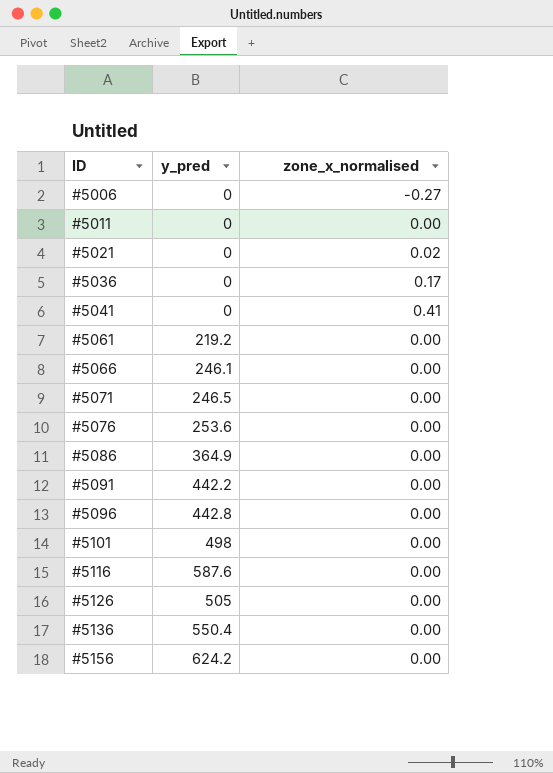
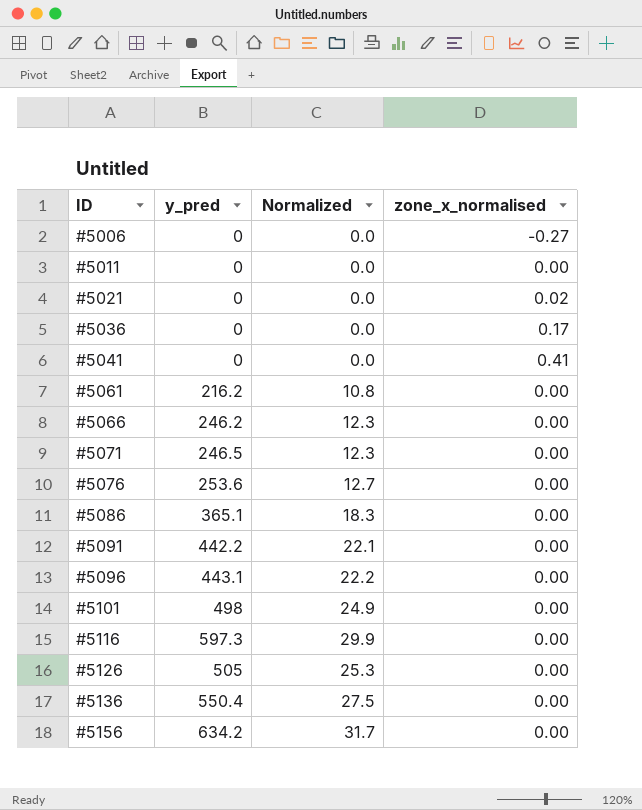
column Normalized | formula: none -> [y_pred] * 0.05
#5061 | y_pred: 219.2 -> 216.2
#5066 | y_pred: 246.1 -> 246.2
#5086 | y_pred: 364.9 -> 365.1
#5096 | y_pred: 442.8 -> 443.1
#5116 | y_pred: 587.6 -> 597.3
#5156 | y_pred: 624.2 -> 634.2

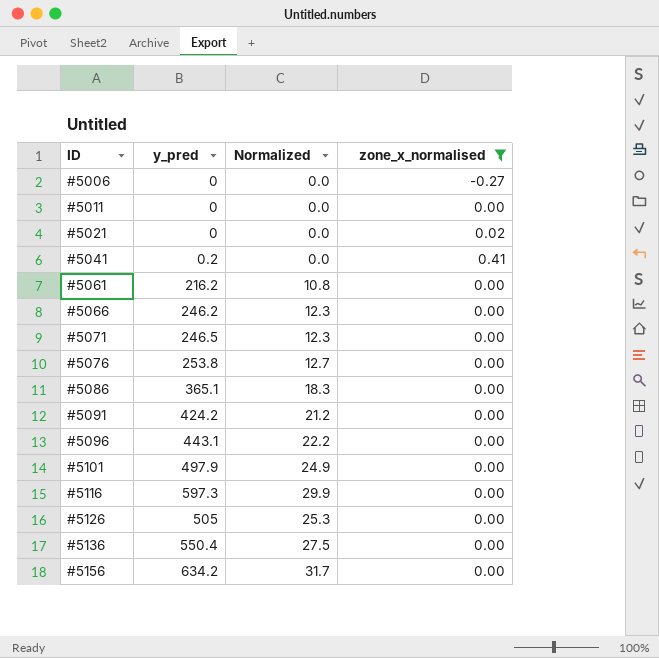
filter: none -> zone_x_normalised != 0.17
#5041 | y_pred: 0 -> 0.2
#5076 | y_pred: 253.6 -> 253.8
#5091 | y_pred: 442.2 -> 424.2
#5091 | Normalized: 22.1 -> 21.2
#5101 | y_pred: 498 -> 497.9

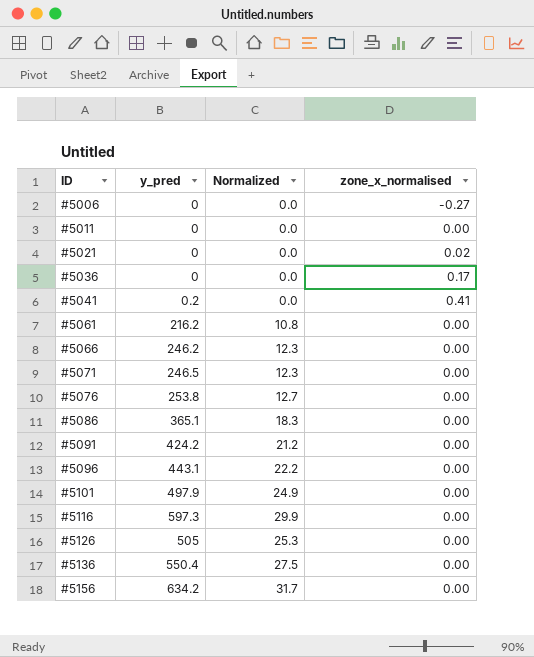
filter: zone_x_normalised != 0.17 -> none

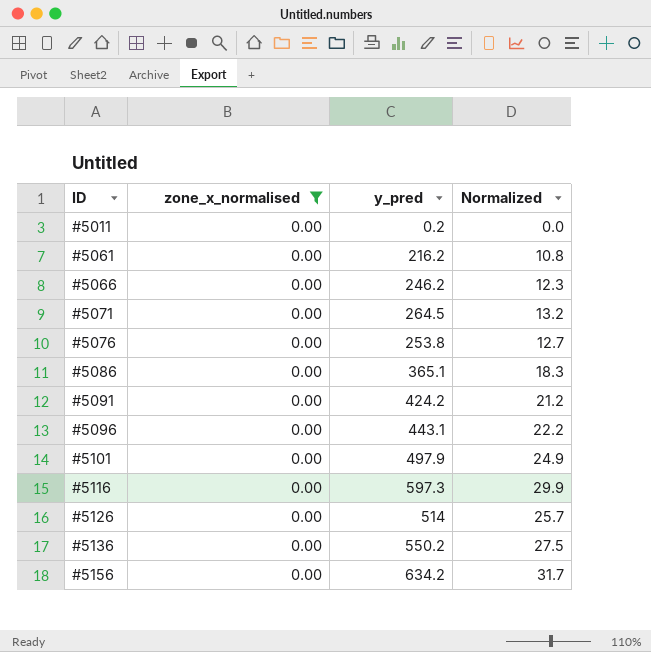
filter: none -> zone_x_normalised = 0.00
column zone_x_normalised | position: 4 -> 2
#5011 | y_pred: 0 -> 0.2
#5071 | y_pred: 246.5 -> 264.5
#5071 | Normalized: 12.3 -> 13.2
#5126 | y_pred: 505 -> 514
#5126 | Normalized: 25.3 -> 25.7
#5136 | y_pred: 550.4 -> 550.2

